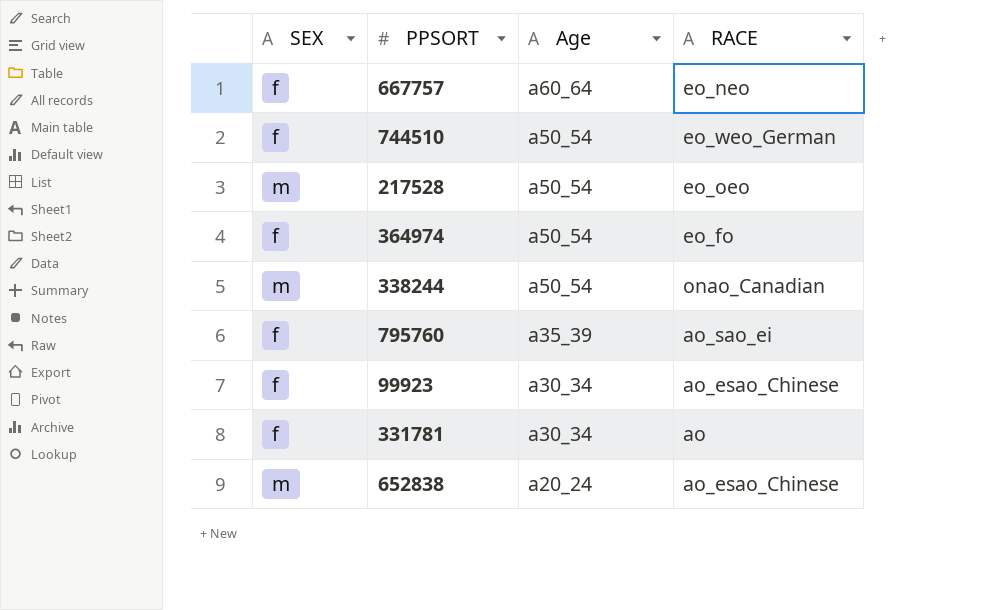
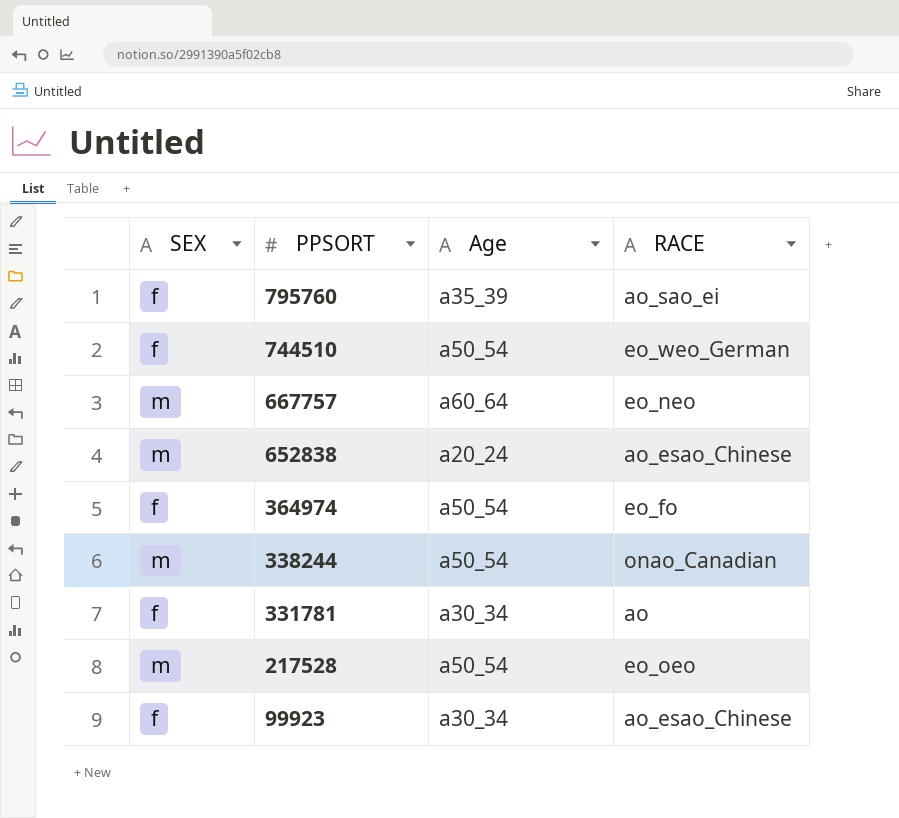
row order: Age descending -> PPSORT descending
667757 | SEX: f -> m

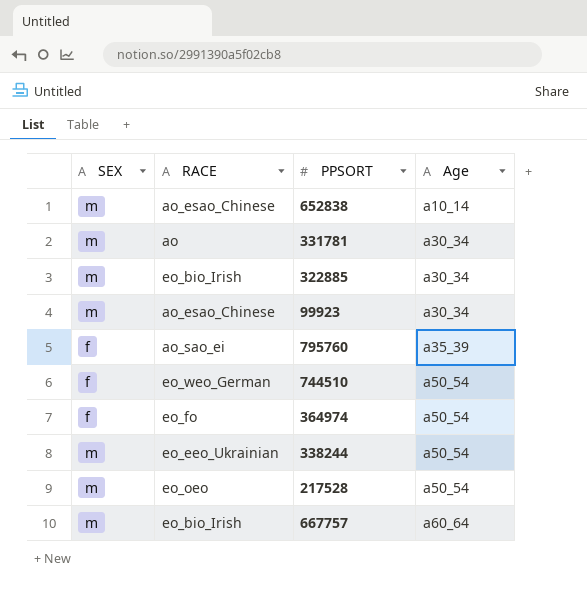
row order: PPSORT descending -> Age ascending
column RACE | position: 4 -> 2
652838 | Age: a20_24 -> a10_14
331781 | SEX: f -> m
row 322885: none -> m | eo_bio_Irish | a30_34
99923 | SEX: f -> m
338244 | RACE: onao_Canadian -> eo_eeo_Ukrainian
667757 | RACE: eo_neo -> eo_bio_Irish

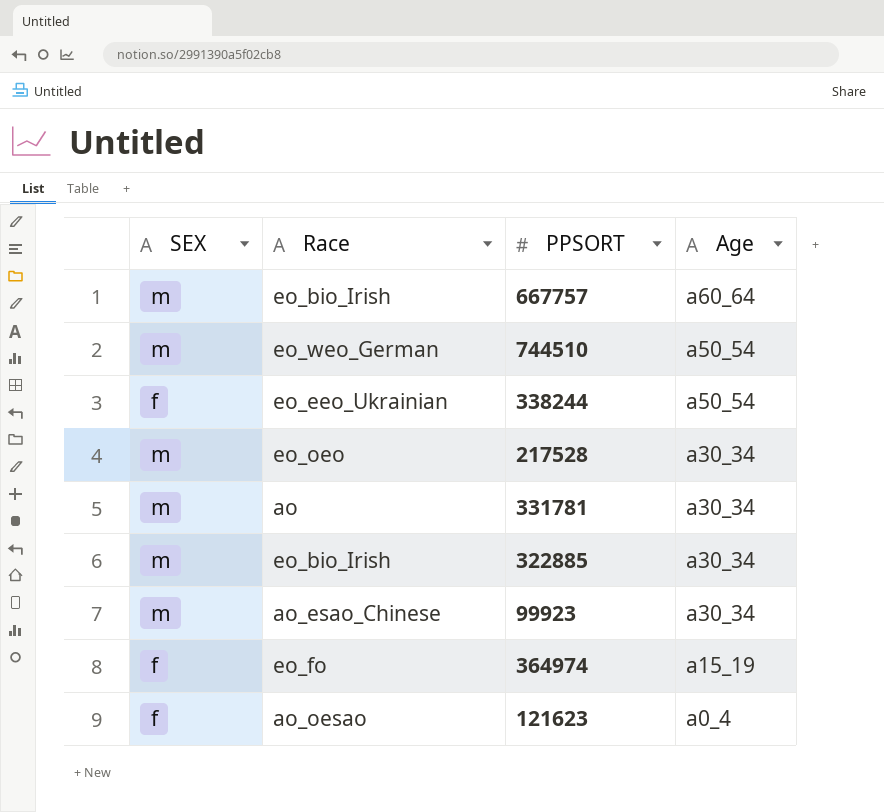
row order: Age ascending -> Age descending
column name: RACE -> Race
row 652838: m | ao_esao_Chinese | a10_14 -> none
row 795760: f | ao_sao_ei | a35_39 -> none
744510 | SEX: f -> m
338244 | SEX: m -> f
217528 | Age: a50_54 -> a30_34
364974 | Age: a50_54 -> a15_19
row 121623: none -> f | ao_oesao | a0_4

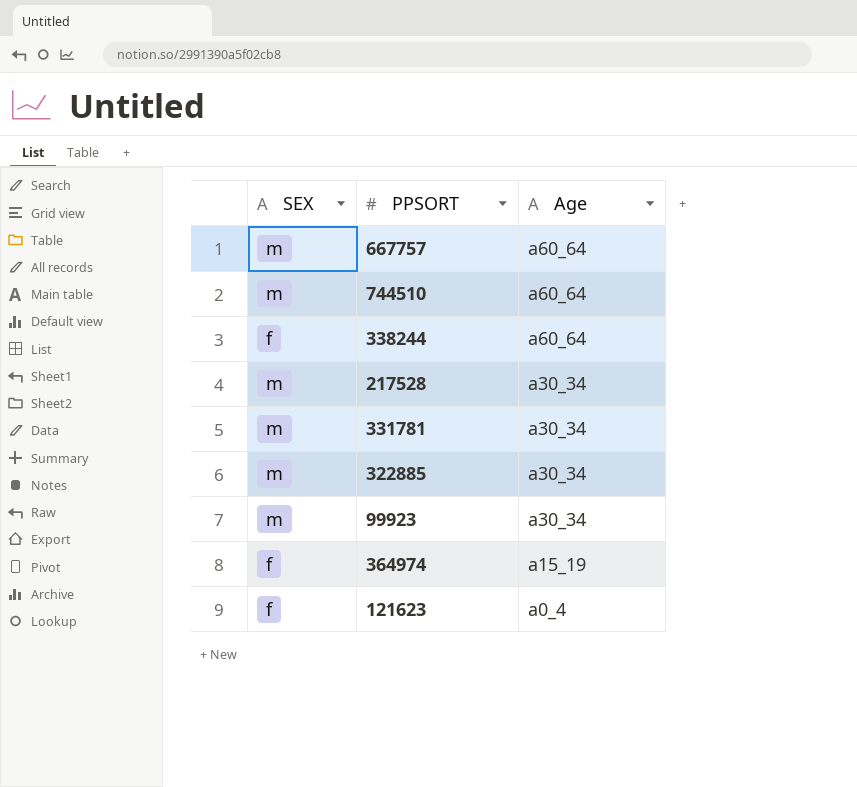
column Race | position: 2 -> none
744510 | Age: a50_54 -> a60_64
338244 | Age: a50_54 -> a60_64

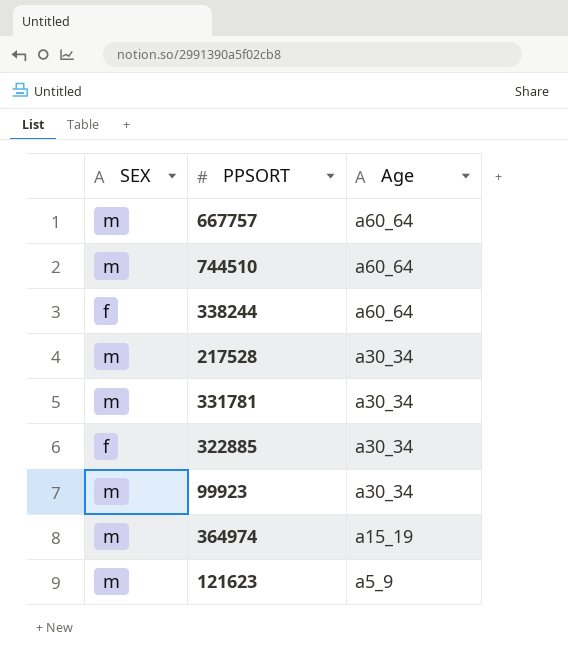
322885 | SEX: m -> f
364974 | SEX: f -> m
121623 | SEX: f -> m
121623 | Age: a0_4 -> a5_9

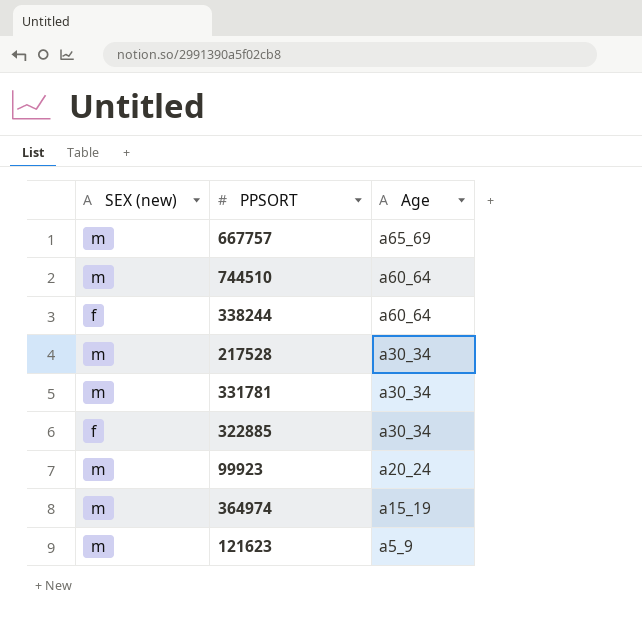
column name: SEX -> SEX (new)
667757 | Age: a60_64 -> a65_69
99923 | Age: a30_34 -> a20_24

